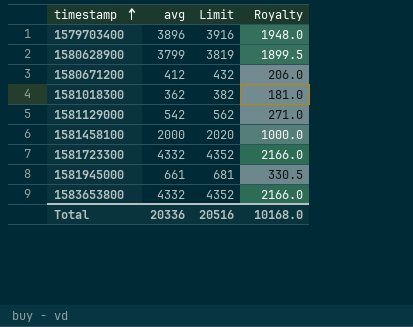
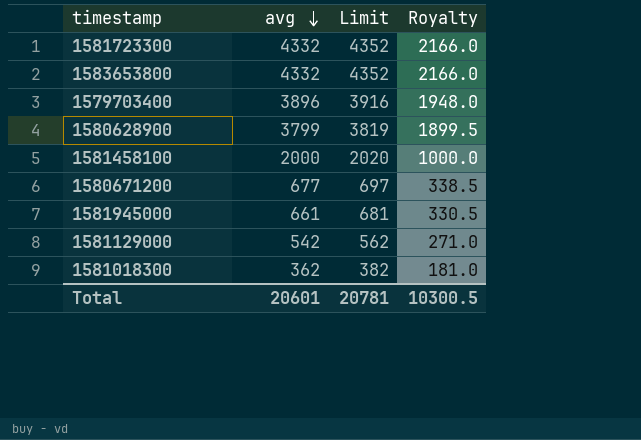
row order: timestamp ascending -> avg descending
1580671200 | avg: 412 -> 677
1580671200 | Limit: 432 -> 697
1580671200 | Royalty: 206.0 -> 338.5
Total | avg: 20336 -> 20601
Total | Limit: 20516 -> 20781
Total | Royalty: 10168.0 -> 10300.5

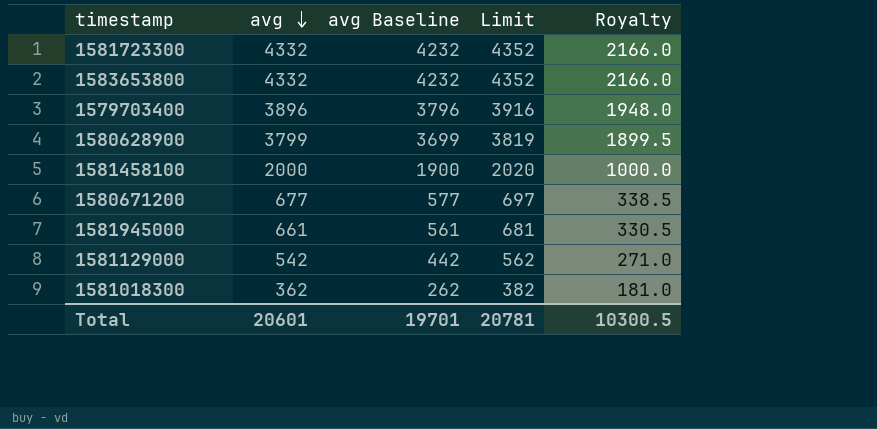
column avg Baseline | formula: none -> [avg] - 100

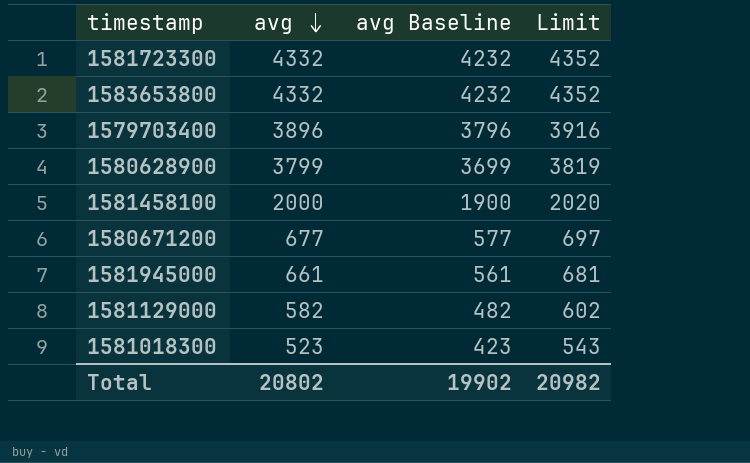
column Royalty | formula: [avg] * 0.5 -> none
1581129000 | avg: 542 -> 582
1581129000 | avg Baseline: 442 -> 482
1581129000 | Limit: 562 -> 602
1581018300 | avg: 362 -> 523
1581018300 | avg Baseline: 262 -> 423
1581018300 | Limit: 382 -> 543
Total | avg: 20601 -> 20802
Total | avg Baseline: 19701 -> 19902
Total | Limit: 20781 -> 20982

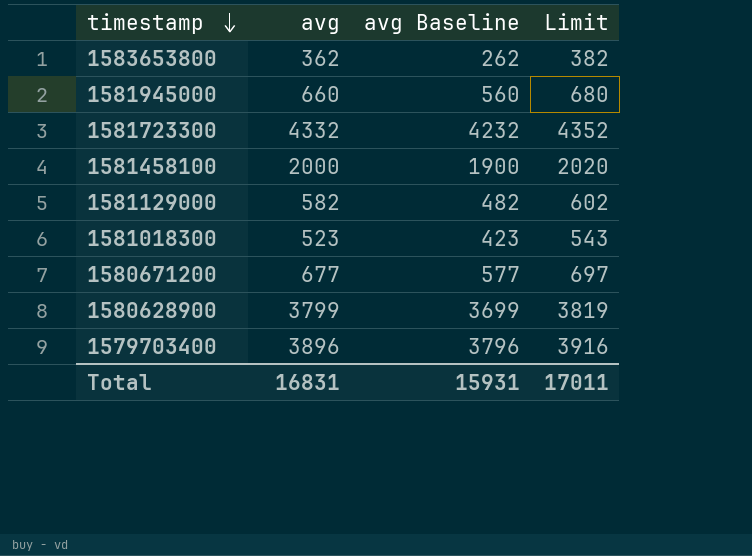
row order: avg descending -> timestamp descending
1583653800 | avg: 4332 -> 362
1583653800 | avg Baseline: 4232 -> 262
1583653800 | Limit: 4352 -> 382
1581945000 | avg: 661 -> 660
1581945000 | avg Baseline: 561 -> 560
1581945000 | Limit: 681 -> 680
Total | avg: 20802 -> 16831
Total | avg Baseline: 19902 -> 15931
Total | Limit: 20982 -> 17011

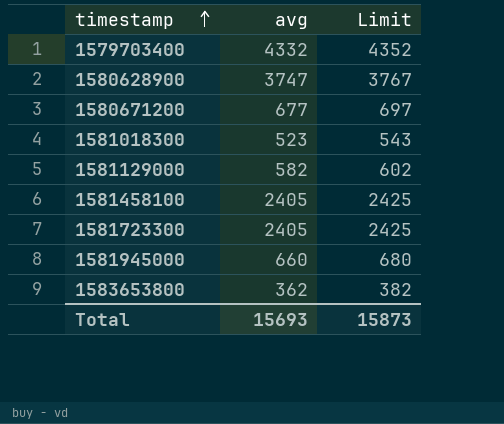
row order: timestamp descending -> timestamp ascending
column avg Baseline | formula: [avg] - 100 -> none
1579703400 | avg: 3896 -> 4332
1579703400 | Limit: 3916 -> 4352
1580628900 | avg: 3799 -> 3747
1580628900 | Limit: 3819 -> 3767
1581458100 | avg: 2000 -> 2405
1581458100 | Limit: 2020 -> 2425
1581723300 | avg: 4332 -> 2405
1581723300 | Limit: 4352 -> 2425
Total | avg: 16831 -> 15693
Total | Limit: 17011 -> 15873

